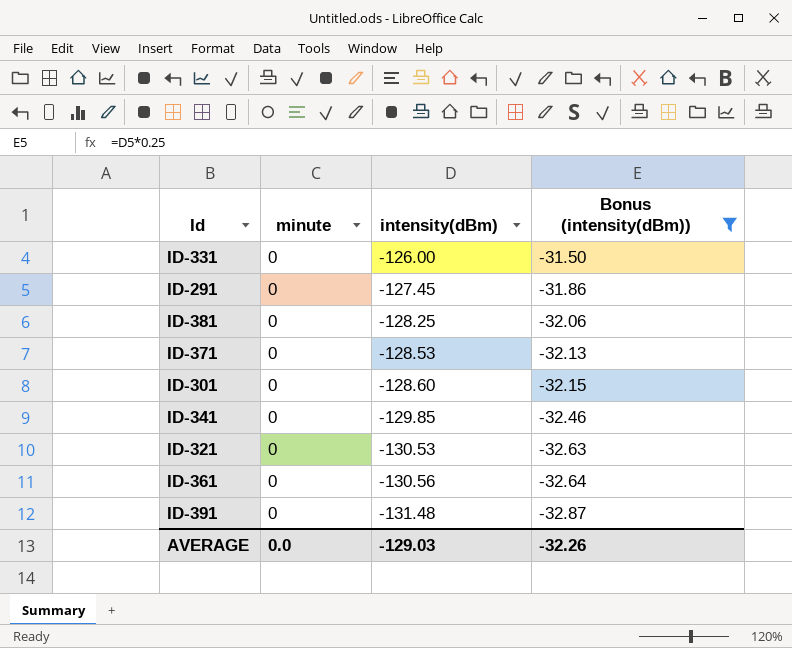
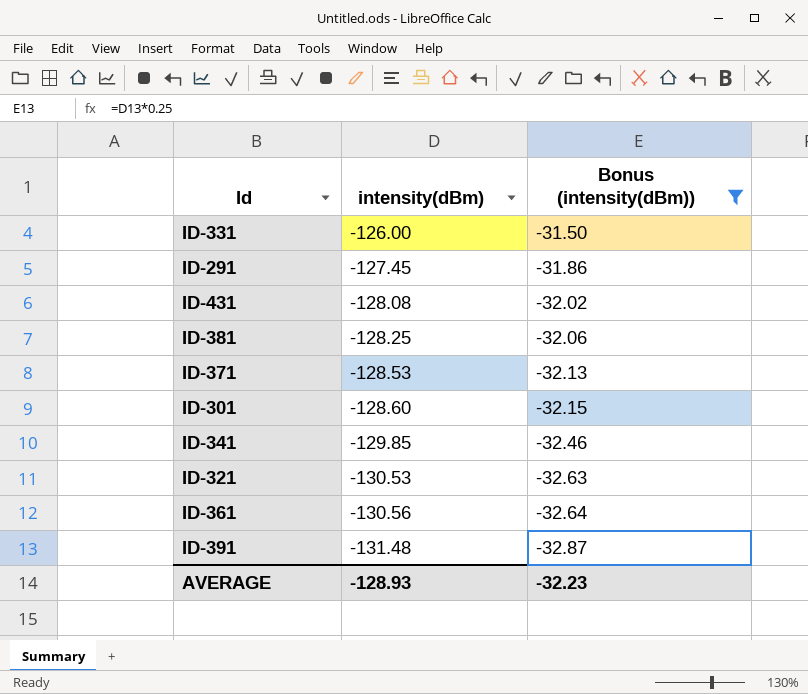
column minute | position: 2 -> none
row ID-431: none -> -128.08 | -32.02
AVERAGE | intensity(dBm): -129.03 -> -128.93
AVERAGE | Bonus (intensity(dBm)): -32.26 -> -32.23

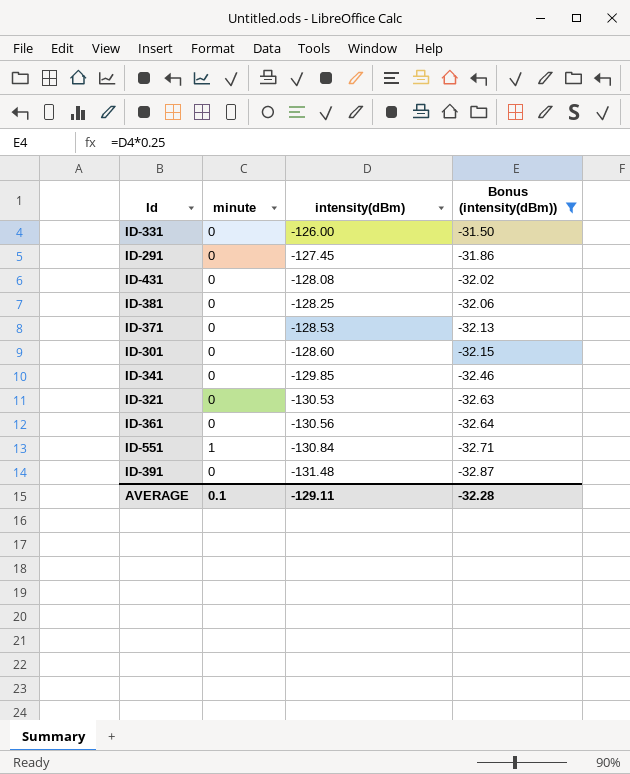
column minute | position: none -> 2
row ID-551: none -> 1 | -130.84 | -32.71
AVERAGE | intensity(dBm): -128.93 -> -129.11
AVERAGE | Bonus (intensity(dBm)): -32.23 -> -32.28

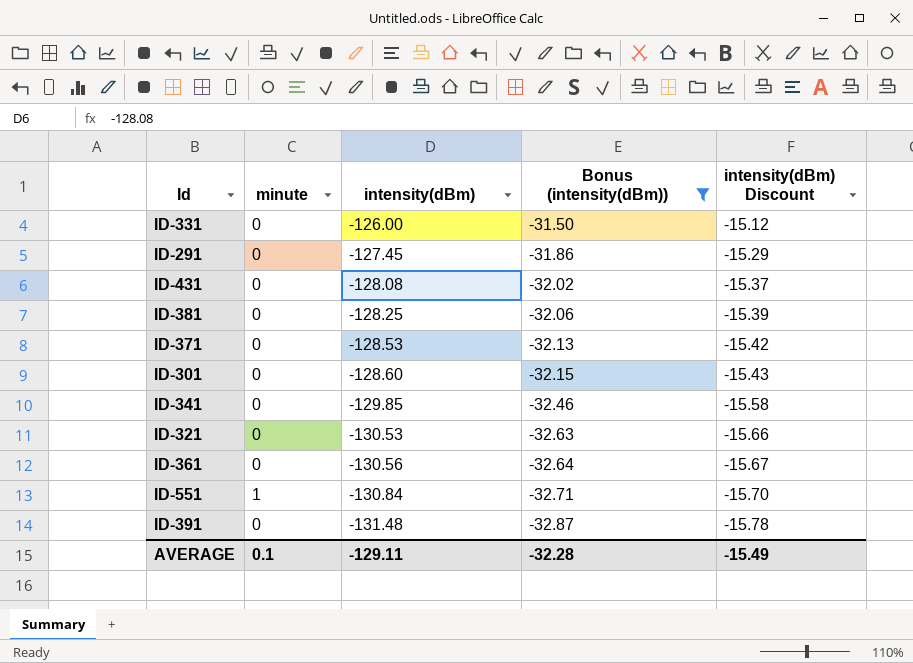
column intensity(dBm) Discount | formula: none -> [intensity(dBm)] * 0.12

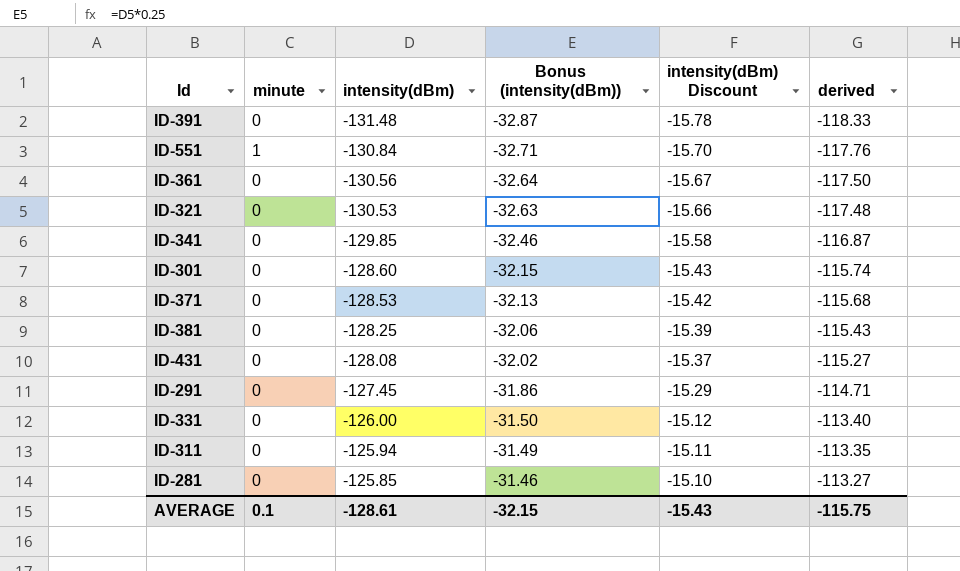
filter: Bonus (intensity(dBm)) <= -31.50 -> none
row order: intensity(dBm) descending -> intensity(dBm) ascending
column derived | formula: none -> [intensity(dBm)] * 0.9
AVERAGE | intensity(dBm): -129.11 -> -128.61
AVERAGE | Bonus (intensity(dBm)): -32.28 -> -32.15
AVERAGE | intensity(dBm) Discount: -15.49 -> -15.43

